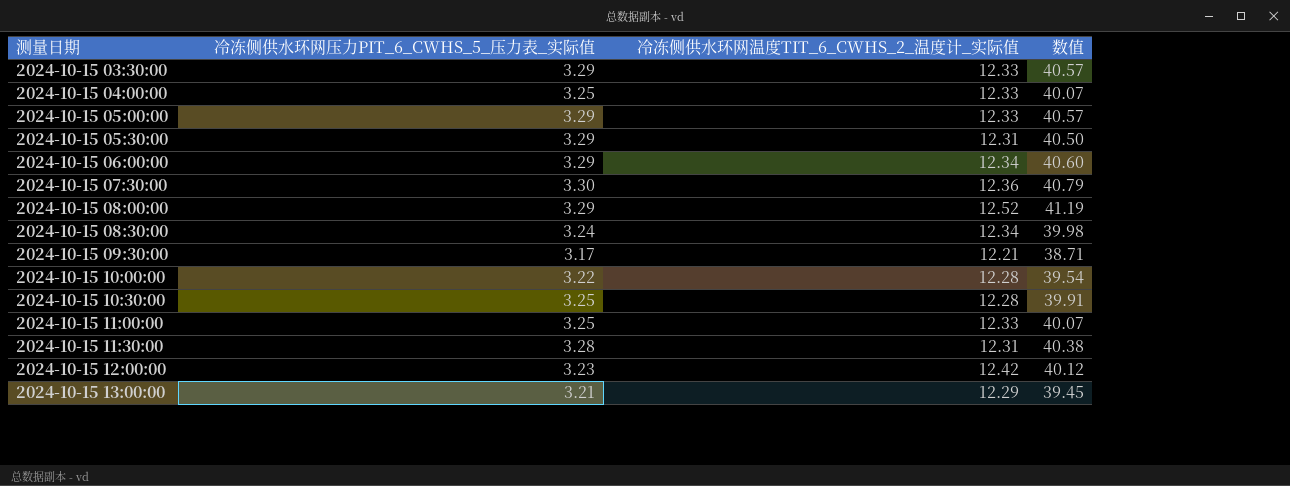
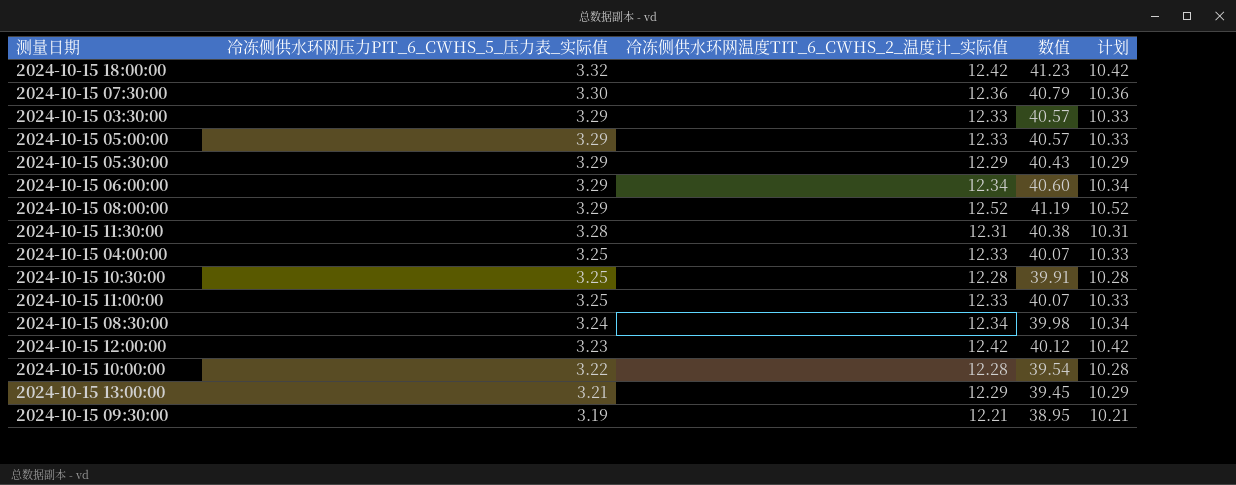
row order: 测量日期 ascending -> 冷冻侧供水环网压力PIT_6_CWHS_5_压力表_实际值 descending
column 计划 | formula: none -> [冷冻侧供水环网温度TIT_6_CWHS_2_温度计_实际值] - 2
row 2024-10-15 18:00:00: none -> 3.32 | 12.42 | 41.23 | 10.42
2024-10-15 05:30:00 | 冷冻侧供水环网温度TIT_6_CWHS_2_温度计_实际值: 12.31 -> 12.29
2024-10-15 05:30:00 | 数值: 40.50 -> 40.43
2024-10-15 09:30:00 | 冷冻侧供水环网压力PIT_6_CWHS_5_压力表_实际值: 3.17 -> 3.19
2024-10-15 09:30:00 | 数值: 38.71 -> 38.95

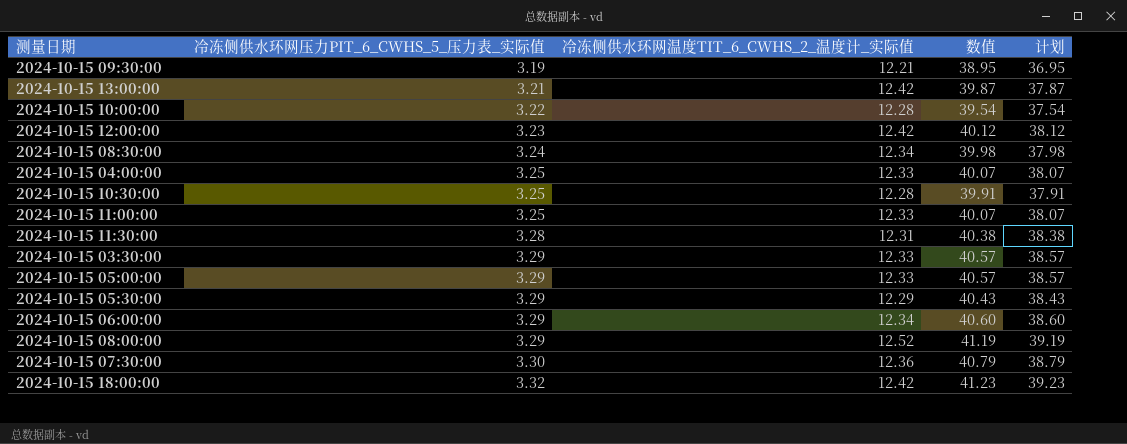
row order: 冷冻侧供水环网压力PIT_6_CWHS_5_压力表_实际值 descending -> 冷冻侧供水环网压力PIT_6_CWHS_5_压力表_实际值 ascending
column 计划 | formula: [冷冻侧供水环网温度TIT_6_CWHS_2_温度计_实际值] - 2 -> [数值] - 2
2024-10-15 13:00:00 | 冷冻侧供水环网温度TIT_6_CWHS_2_温度计_实际值: 12.29 -> 12.42
2024-10-15 13:00:00 | 数值: 39.45 -> 39.87

